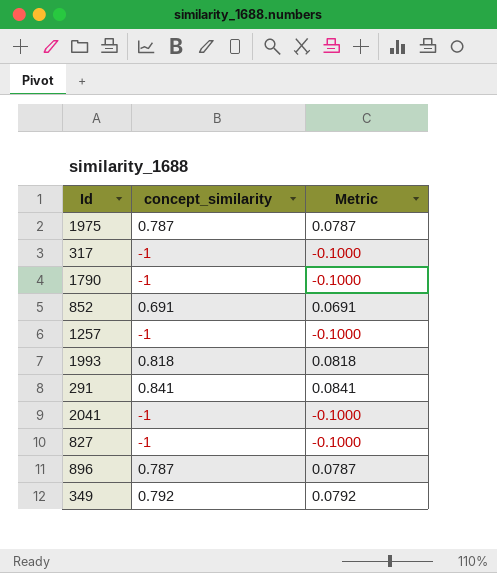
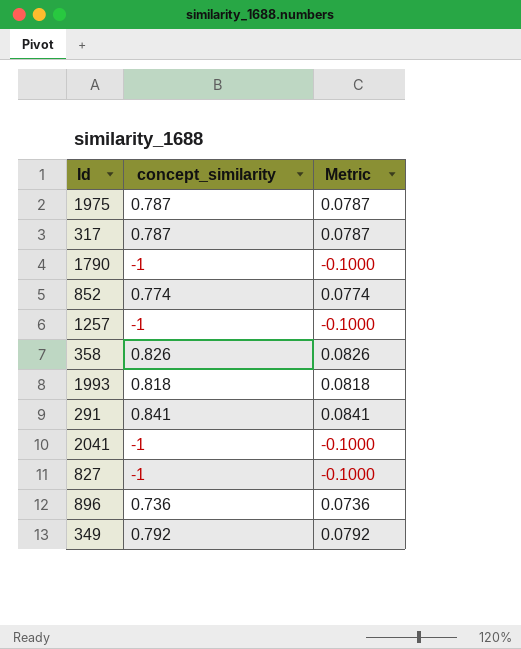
317 | concept_similarity: -1 -> 0.787
317 | Metric: -0.1000 -> 0.0787
852 | concept_similarity: 0.691 -> 0.774
852 | Metric: 0.0691 -> 0.0774
row 358: none -> 0.826 | 0.0826
896 | concept_similarity: 0.787 -> 0.736
896 | Metric: 0.0787 -> 0.0736

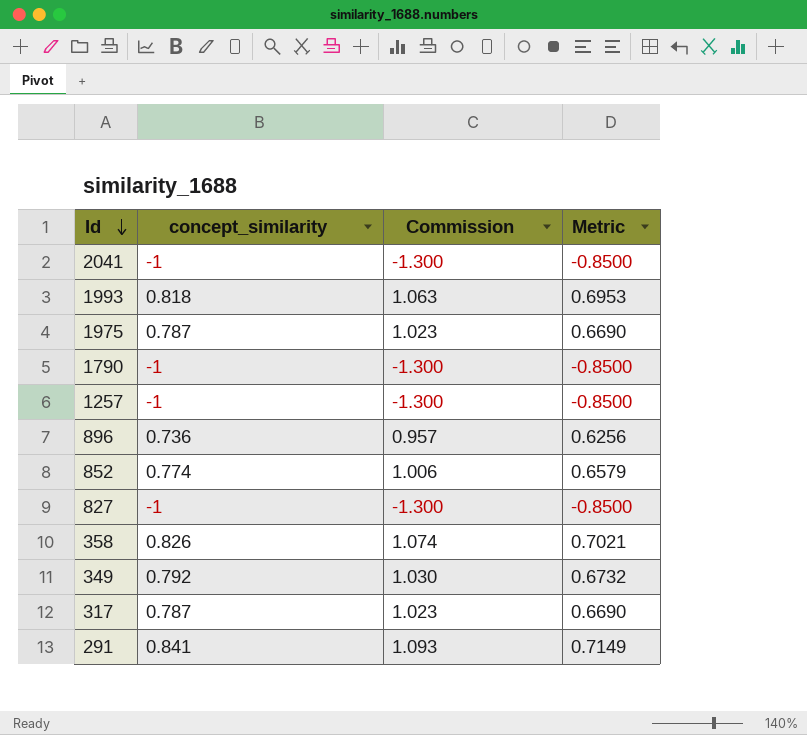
row order: none -> Id descending
column Commission | formula: none -> [concept_similarity] * 1.3
column Metric | formula: [concept_similarity] * 0.1 -> [concept_similarity] * 0.85

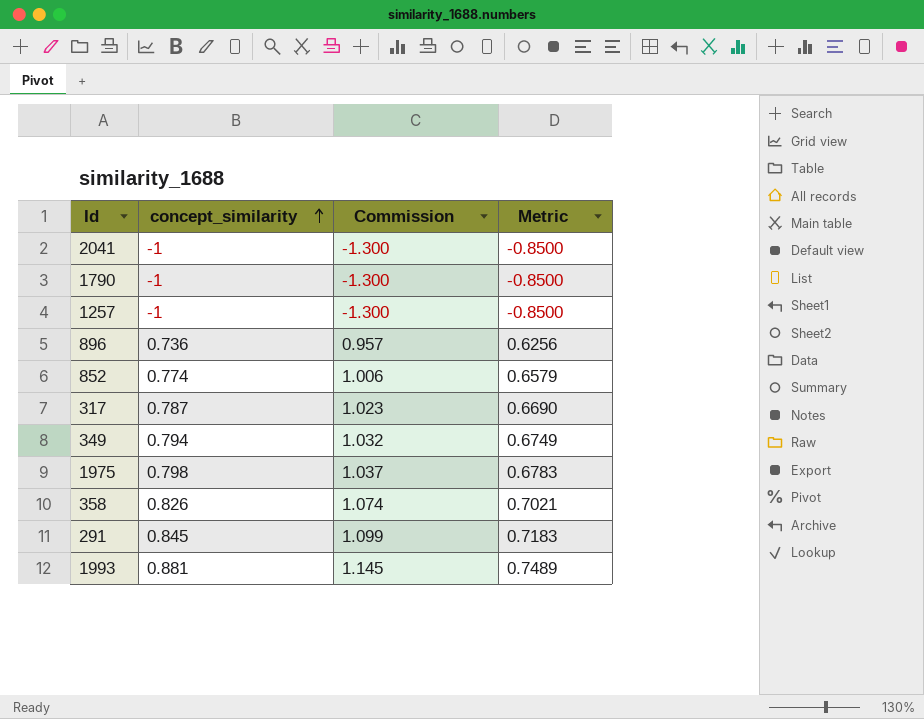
row order: Id descending -> concept_similarity ascending
row 827: -1 | -1.300 | -0.8500 -> none
349 | concept_similarity: 0.792 -> 0.794
349 | Commission: 1.030 -> 1.032
349 | Metric: 0.6732 -> 0.6749
1975 | concept_similarity: 0.787 -> 0.798
1975 | Commission: 1.023 -> 1.037
1975 | Metric: 0.6690 -> 0.6783
291 | concept_similarity: 0.841 -> 0.845
291 | Commission: 1.093 -> 1.099
291 | Metric: 0.7149 -> 0.7183
1993 | concept_similarity: 0.818 -> 0.881
1993 | Commission: 1.063 -> 1.145
1993 | Metric: 0.6953 -> 0.7489

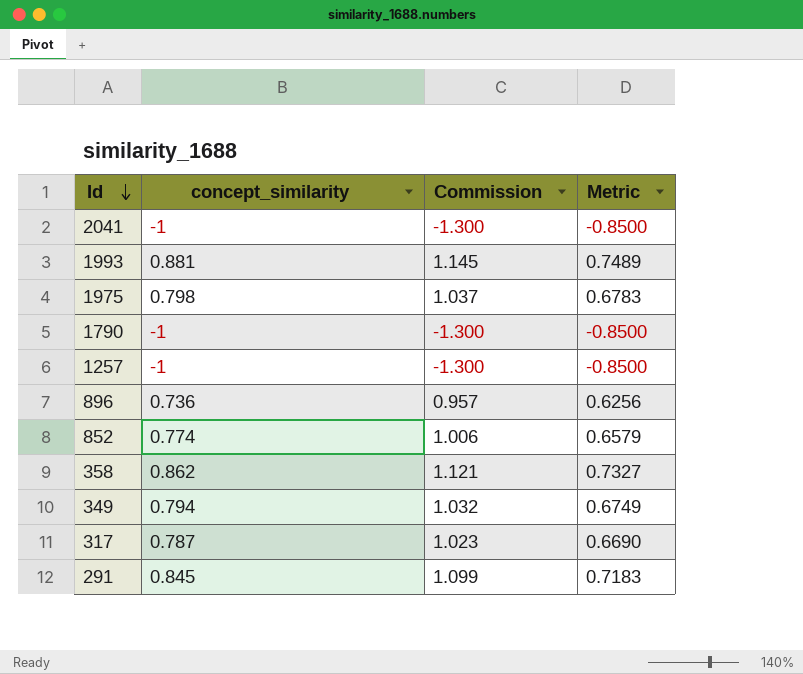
row order: concept_similarity ascending -> Id descending
358 | concept_similarity: 0.826 -> 0.862
358 | Commission: 1.074 -> 1.121
358 | Metric: 0.7021 -> 0.7327

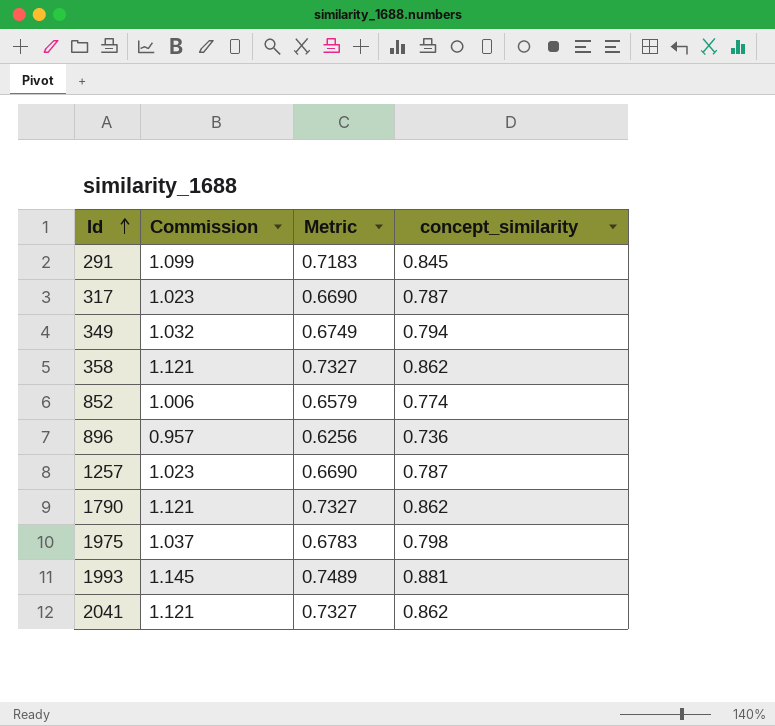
row order: Id descending -> Id ascending
column concept_similarity | position: 2 -> 4
1257 | Commission: -1.300 -> 1.023
1257 | Metric: -0.8500 -> 0.6690
1257 | concept_similarity: -1 -> 0.787
1790 | Commission: -1.300 -> 1.121
1790 | Metric: -0.8500 -> 0.7327
1790 | concept_similarity: -1 -> 0.862
2041 | Commission: -1.300 -> 1.121
2041 | Metric: -0.8500 -> 0.7327
2041 | concept_similarity: -1 -> 0.862

